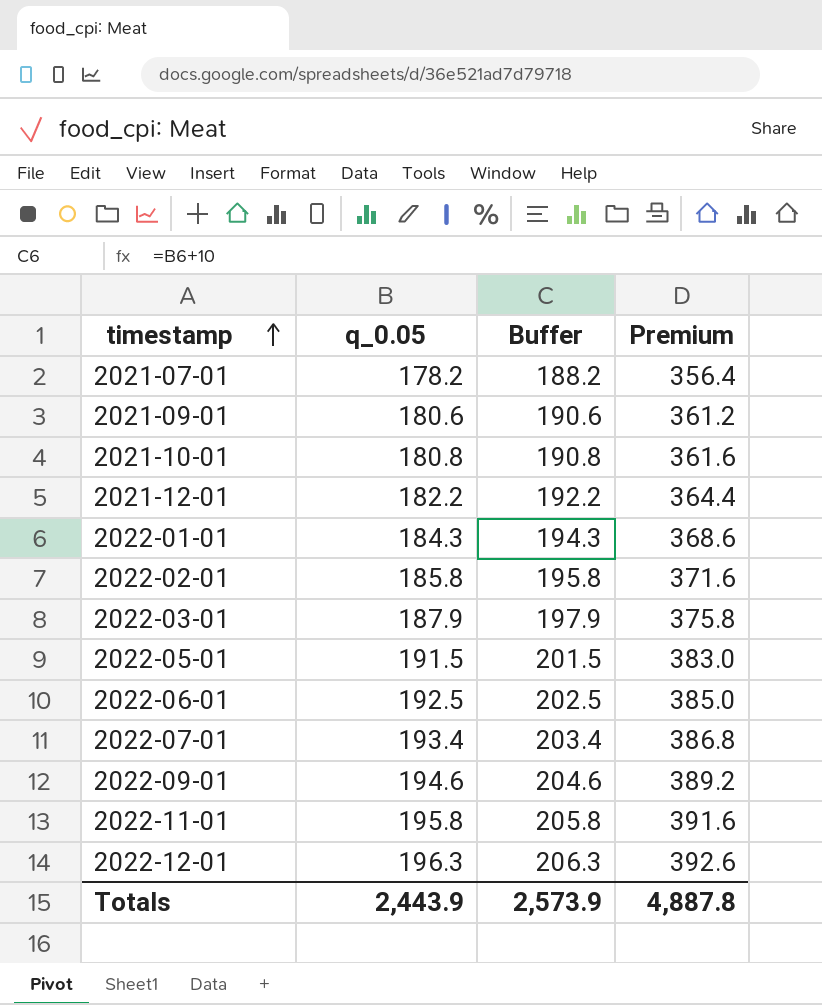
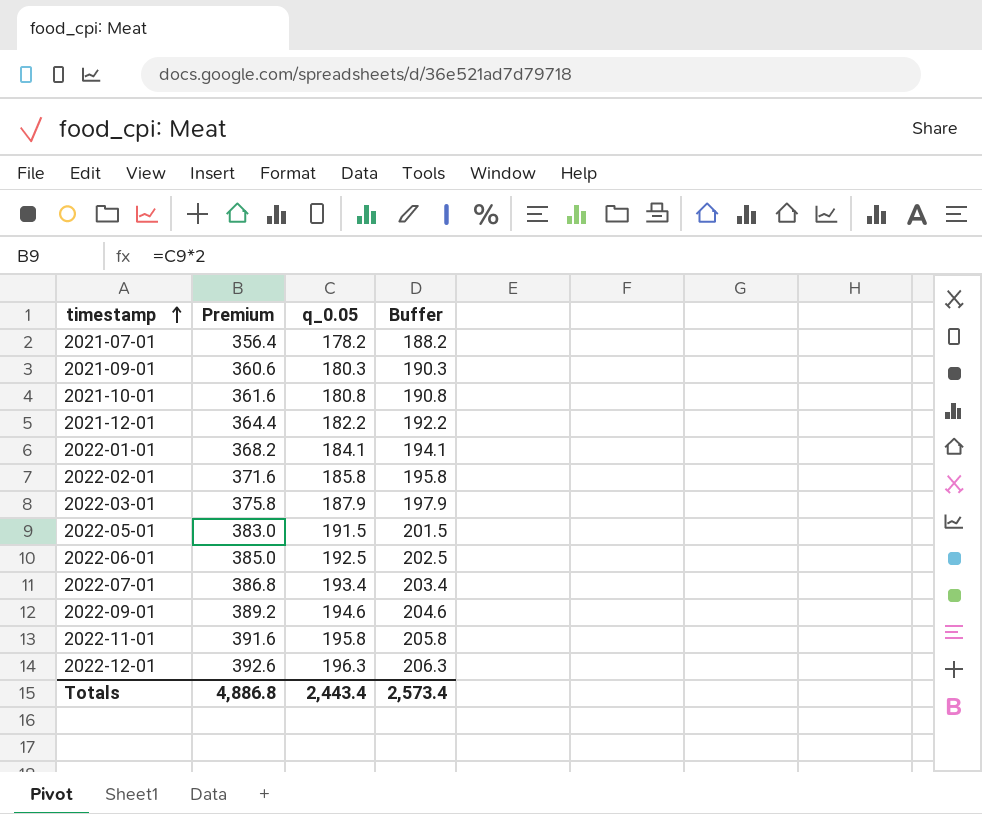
column Premium | position: 4 -> 2
2021-09-01 | Premium: 361.2 -> 360.6
2021-09-01 | q_0.05: 180.6 -> 180.3
2021-09-01 | Buffer: 190.6 -> 190.3
2022-01-01 | Premium: 368.6 -> 368.2
2022-01-01 | q_0.05: 184.3 -> 184.1
2022-01-01 | Buffer: 194.3 -> 194.1
Totals | Premium: 4,887.8 -> 4,886.8
Totals | q_0.05: 2,443.9 -> 2,443.4
Totals | Buffer: 2,573.9 -> 2,573.4

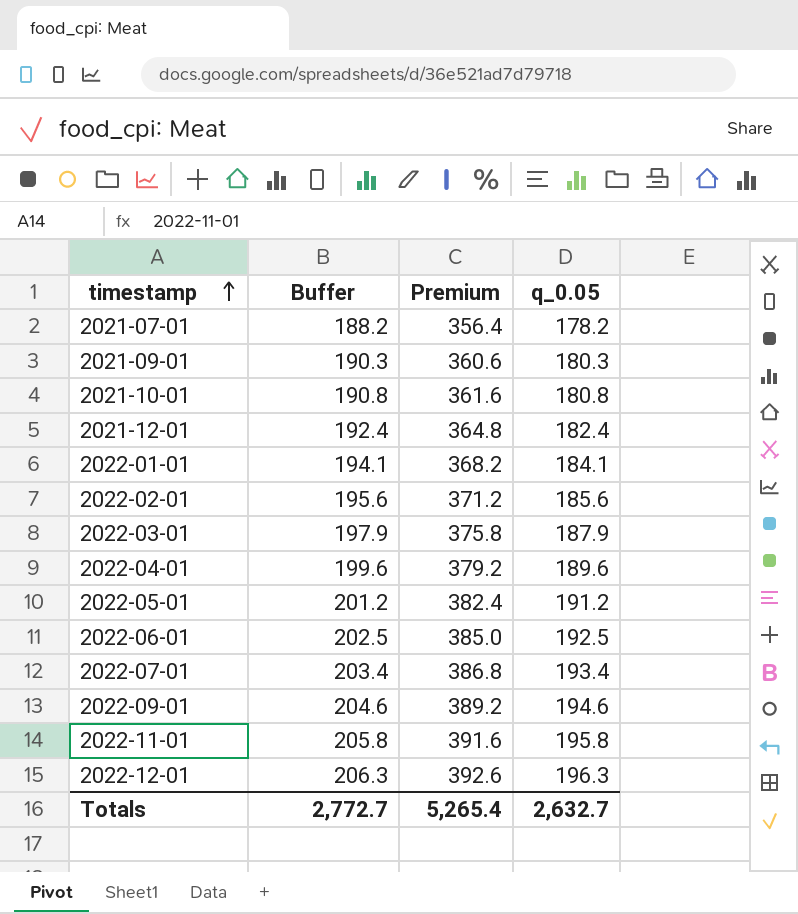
column Buffer | position: 4 -> 2
2021-12-01 | Buffer: 192.2 -> 192.4
2021-12-01 | Premium: 364.4 -> 364.8
2021-12-01 | q_0.05: 182.2 -> 182.4
2022-02-01 | Buffer: 195.8 -> 195.6
2022-02-01 | Premium: 371.6 -> 371.2
2022-02-01 | q_0.05: 185.8 -> 185.6
row 2022-04-01: none -> 199.6 | 379.2 | 189.6
2022-05-01 | Buffer: 201.5 -> 201.2
2022-05-01 | Premium: 383.0 -> 382.4
2022-05-01 | q_0.05: 191.5 -> 191.2
Totals | Buffer: 2,573.4 -> 2,772.7
Totals | Premium: 4,886.8 -> 5,265.4
Totals | q_0.05: 2,443.4 -> 2,632.7

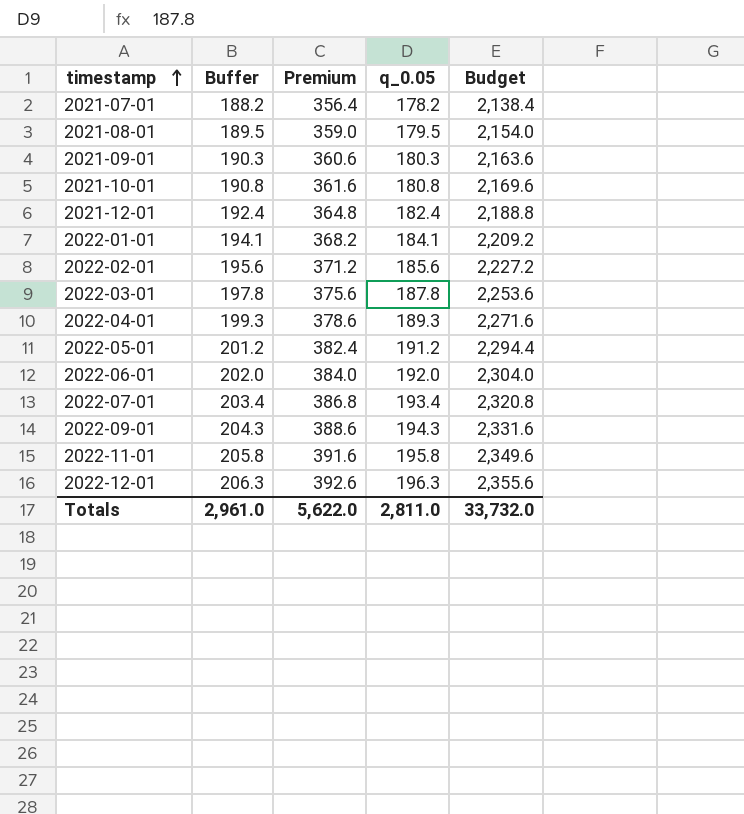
column Budget | formula: none -> [q_0.05] * 12
row 2021-08-01: none -> 189.5 | 359.0 | 179.5 | 2,154.0
2022-03-01 | Buffer: 197.9 -> 197.8
2022-03-01 | Premium: 375.8 -> 375.6
2022-03-01 | q_0.05: 187.9 -> 187.8
2022-04-01 | Buffer: 199.6 -> 199.3
2022-04-01 | Premium: 379.2 -> 378.6
2022-04-01 | q_0.05: 189.6 -> 189.3
2022-06-01 | Buffer: 202.5 -> 202.0
2022-06-01 | Premium: 385.0 -> 384.0
2022-06-01 | q_0.05: 192.5 -> 192.0
2022-09-01 | Buffer: 204.6 -> 204.3
2022-09-01 | Premium: 389.2 -> 388.6
2022-09-01 | q_0.05: 194.6 -> 194.3
Totals | Buffer: 2,772.7 -> 2,961.0
Totals | Premium: 5,265.4 -> 5,622.0
Totals | q_0.05: 2,632.7 -> 2,811.0

